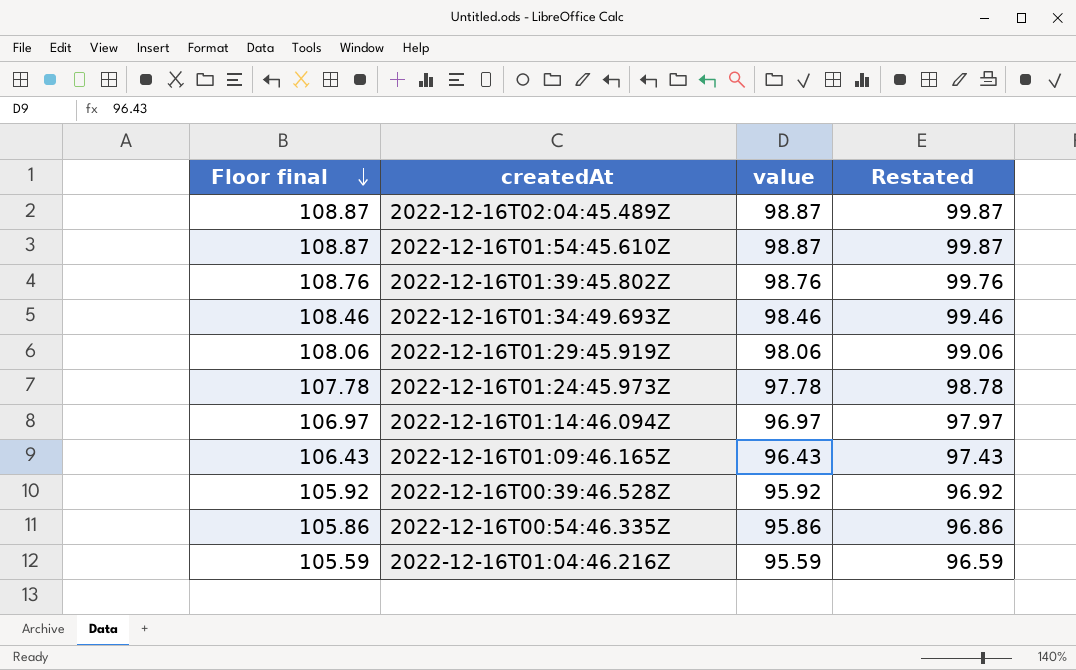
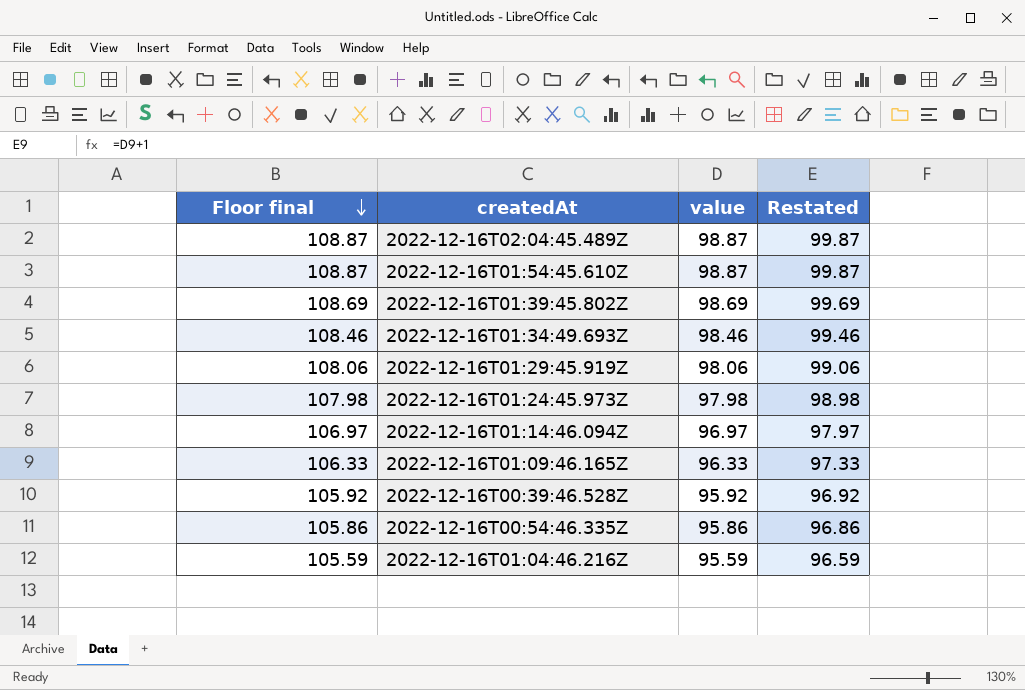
2022-12-16T01:39:45.802Z | Floor final: 108.76 -> 108.69
2022-12-16T01:39:45.802Z | value: 98.76 -> 98.69
2022-12-16T01:39:45.802Z | Restated: 99.76 -> 99.69
2022-12-16T01:24:45.973Z | Floor final: 107.78 -> 107.98
2022-12-16T01:24:45.973Z | value: 97.78 -> 97.98
2022-12-16T01:24:45.973Z | Restated: 98.78 -> 98.98
2022-12-16T01:09:46.165Z | Floor final: 106.43 -> 106.33
2022-12-16T01:09:46.165Z | value: 96.43 -> 96.33
2022-12-16T01:09:46.165Z | Restated: 97.43 -> 97.33

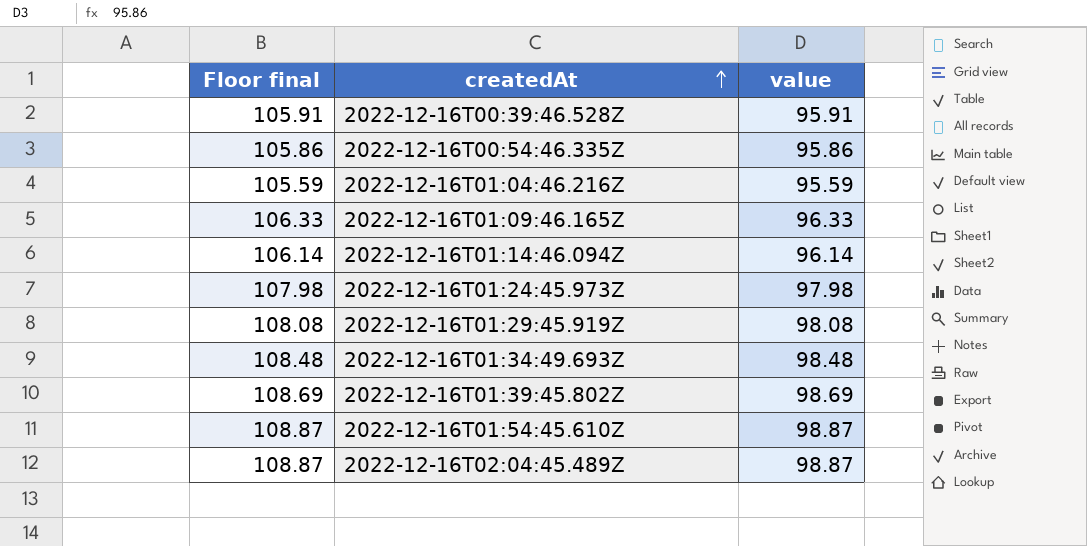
row order: Floor final descending -> createdAt ascending
column Restated | formula: [value] + 1 -> none
2022-12-16T00:39:46.528Z | Floor final: 105.92 -> 105.91
2022-12-16T00:39:46.528Z | value: 95.92 -> 95.91
2022-12-16T01:14:46.094Z | Floor final: 106.97 -> 106.14
2022-12-16T01:14:46.094Z | value: 96.97 -> 96.14
2022-12-16T01:29:45.919Z | Floor final: 108.06 -> 108.08
2022-12-16T01:29:45.919Z | value: 98.06 -> 98.08
2022-12-16T01:34:49.693Z | Floor final: 108.46 -> 108.48
2022-12-16T01:34:49.693Z | value: 98.46 -> 98.48

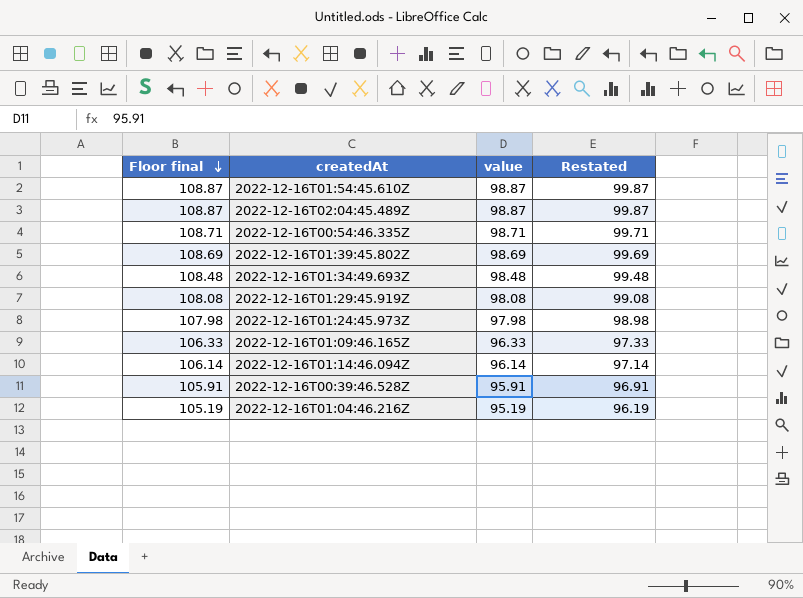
row order: createdAt ascending -> Floor final descending
column Restated | formula: none -> [value] + 1
2022-12-16T00:54:46.335Z | Floor final: 105.86 -> 108.71
2022-12-16T00:54:46.335Z | value: 95.86 -> 98.71
2022-12-16T01:04:46.216Z | Floor final: 105.59 -> 105.19
2022-12-16T01:04:46.216Z | value: 95.59 -> 95.19

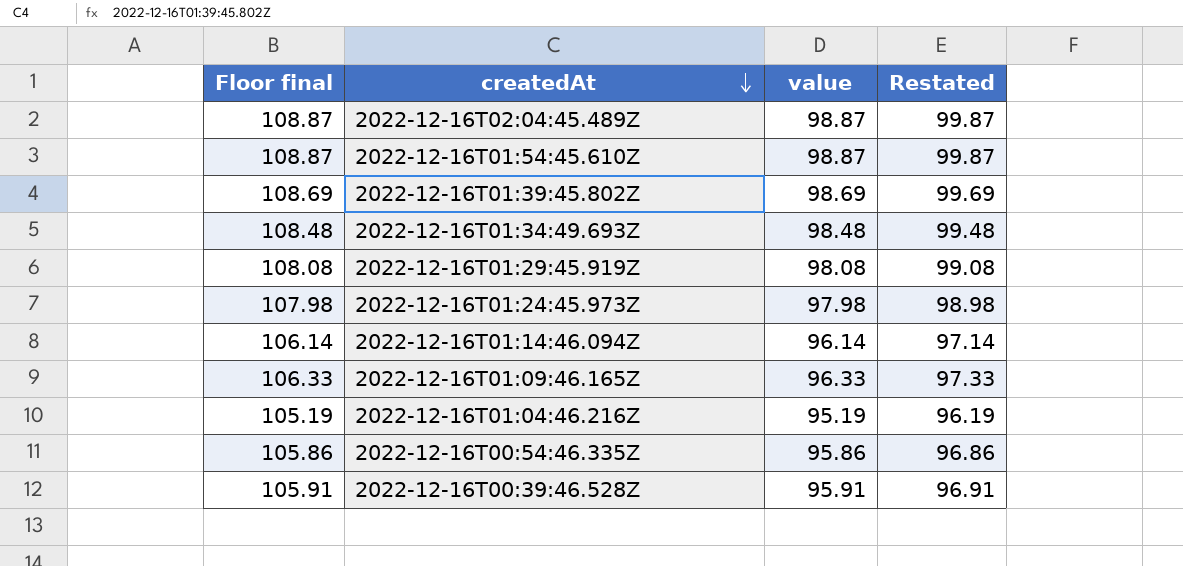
row order: Floor final descending -> createdAt descending
2022-12-16T00:54:46.335Z | Floor final: 108.71 -> 105.86
2022-12-16T00:54:46.335Z | value: 98.71 -> 95.86
2022-12-16T00:54:46.335Z | Restated: 99.71 -> 96.86

